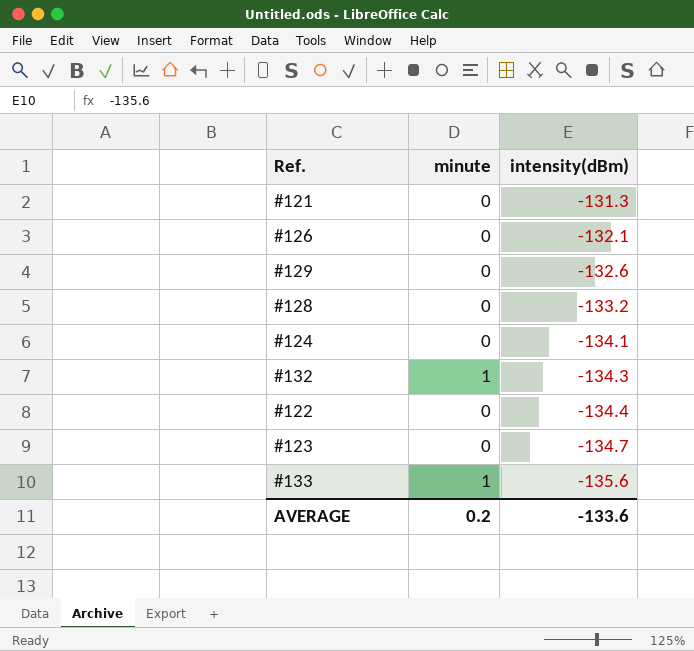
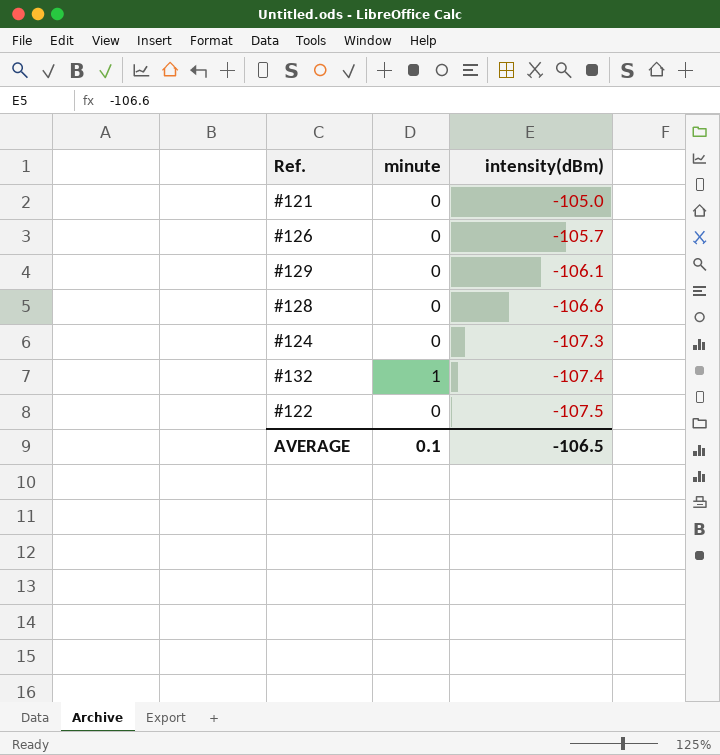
row #123: 0 | -134.7 -> none
row #133: 1 | -135.6 -> none
#121 | intensity(dBm): -131.3 -> -105.0
#126 | intensity(dBm): -132.1 -> -105.7
#129 | intensity(dBm): -132.6 -> -106.1
#128 | intensity(dBm): -133.2 -> -106.6
#124 | intensity(dBm): -134.1 -> -107.3
#132 | intensity(dBm): -134.3 -> -107.4
#122 | intensity(dBm): -134.4 -> -107.5
AVERAGE | minute: 0.2 -> 0.1
AVERAGE | intensity(dBm): -133.6 -> -106.5

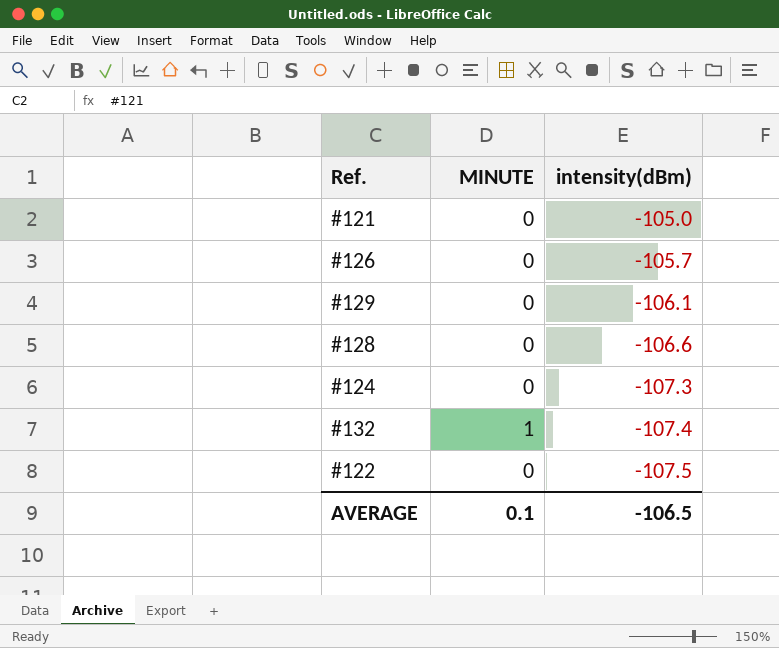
column name: minute -> MINUTE

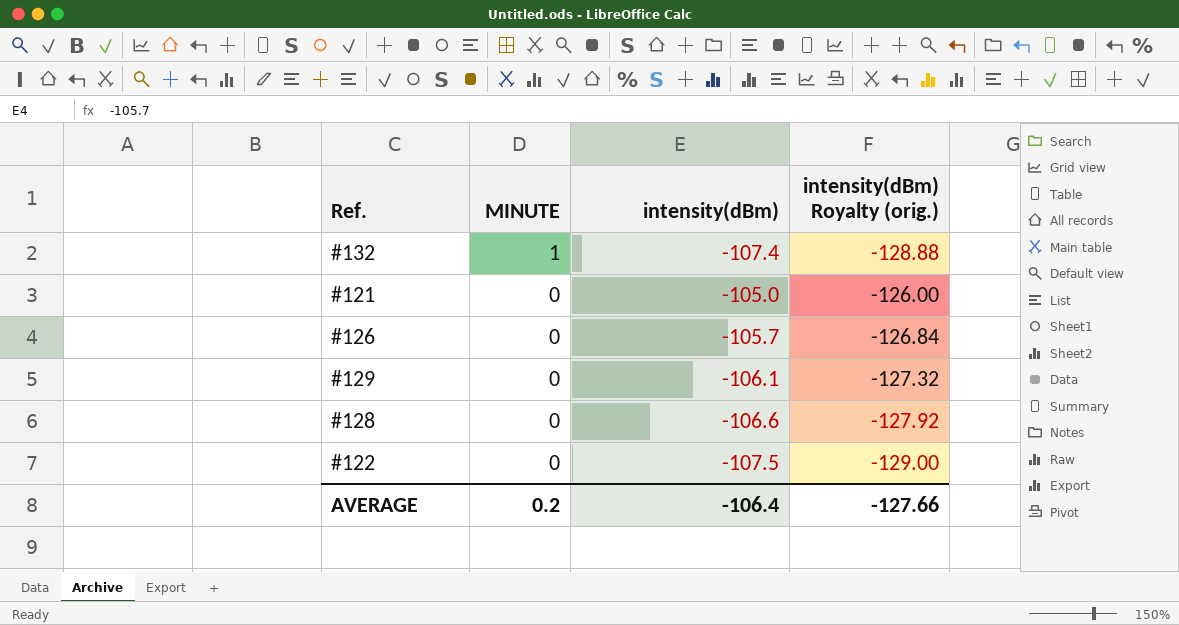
row order: intensity(dBm) descending -> MINUTE descending
column intensity(dBm) Royalty (orig.) | formula: none -> [intensity(dBm)] * 1.2
row #124: 0 | -107.3 -> none
AVERAGE | MINUTE: 0.1 -> 0.2
AVERAGE | intensity(dBm): -106.5 -> -106.4

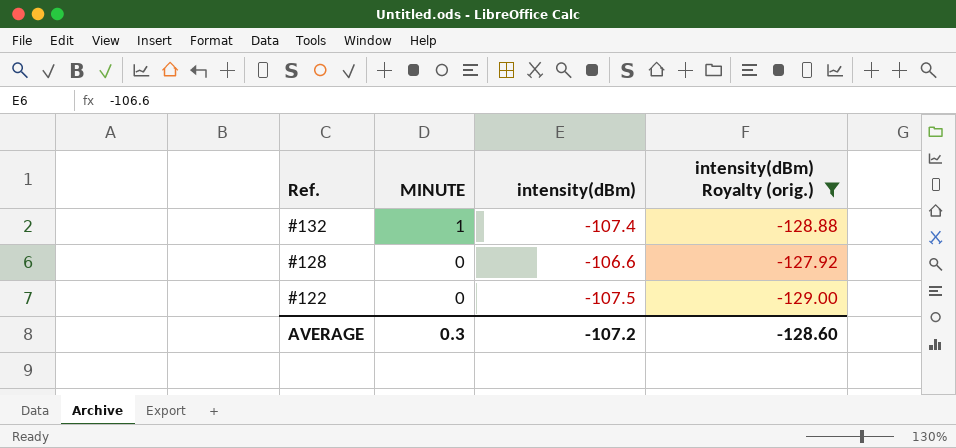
filter: none -> intensity(dBm) Royalty (orig.) <= -127.92
AVERAGE | MINUTE: 0.2 -> 0.3
AVERAGE | intensity(dBm): -106.4 -> -107.2
AVERAGE | intensity(dBm) Royalty (orig.): -127.66 -> -128.60

